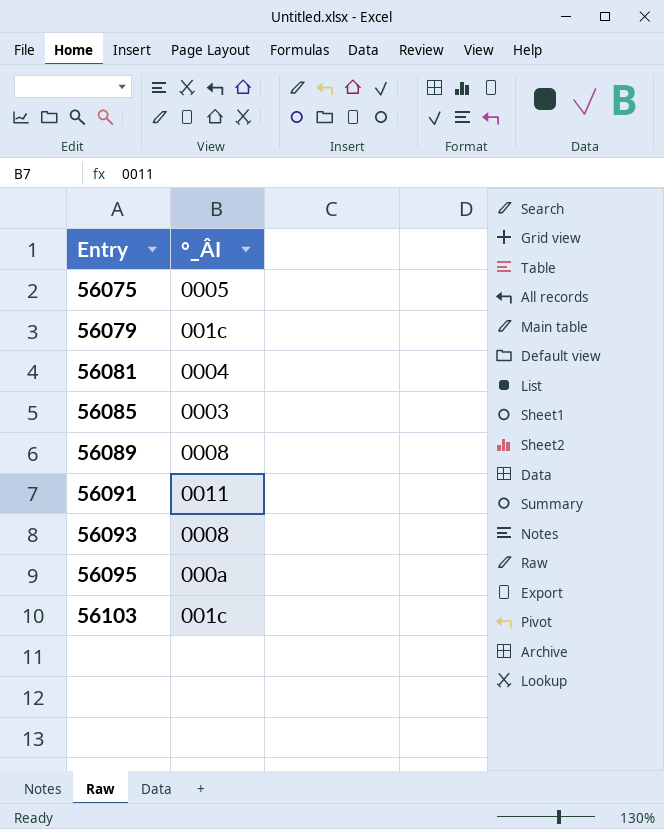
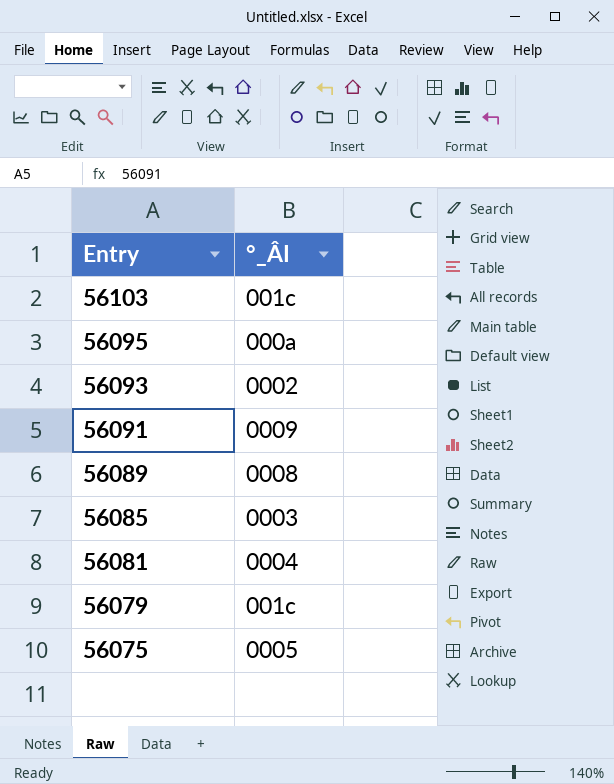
row order: Entry ascending -> Entry descending
56093 | °_ÂI: 0008 -> 0002
56091 | °_ÂI: 0011 -> 0009

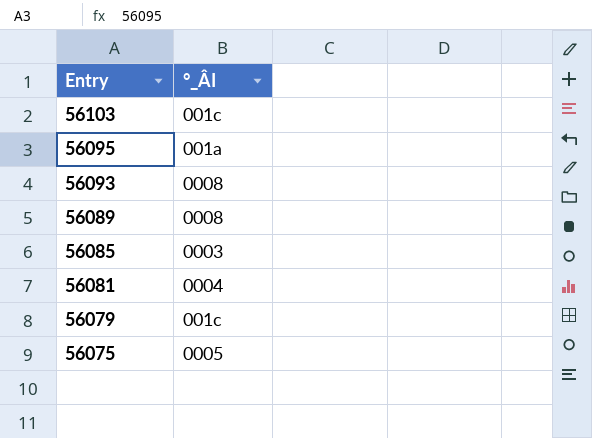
row 56091: 0009 -> none
56095 | °_ÂI: 000a -> 001a
56093 | °_ÂI: 0002 -> 0008

